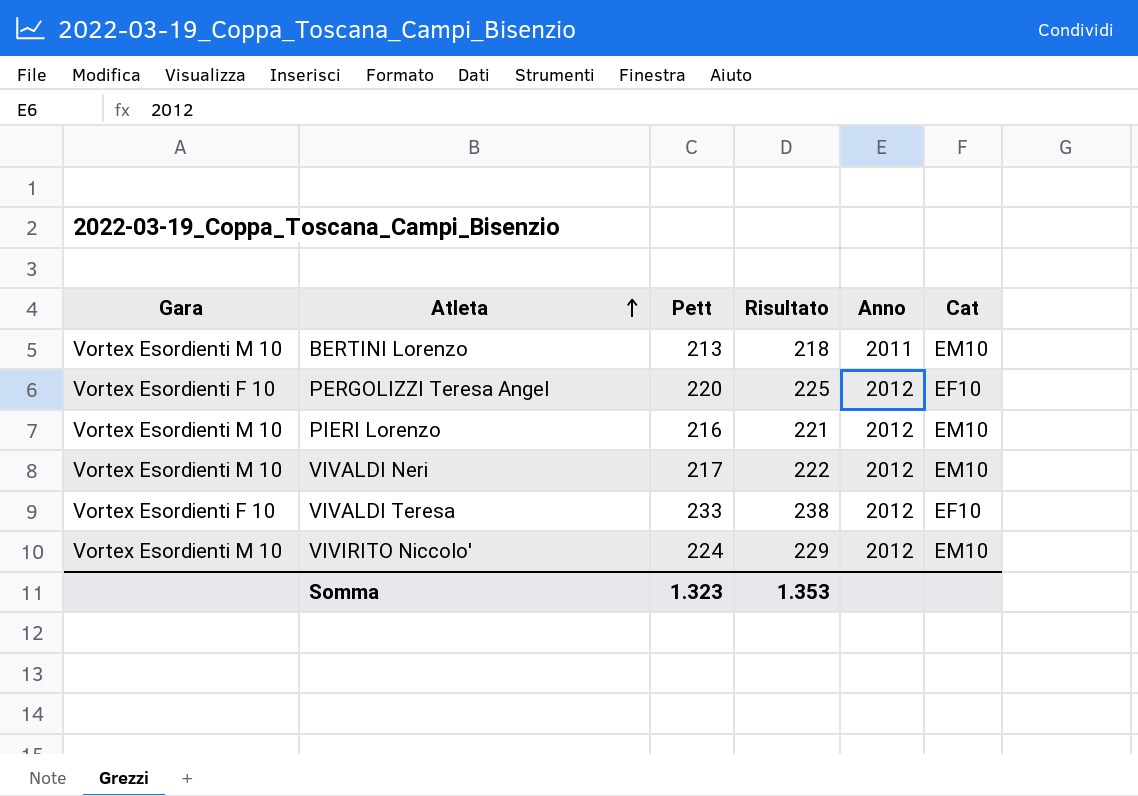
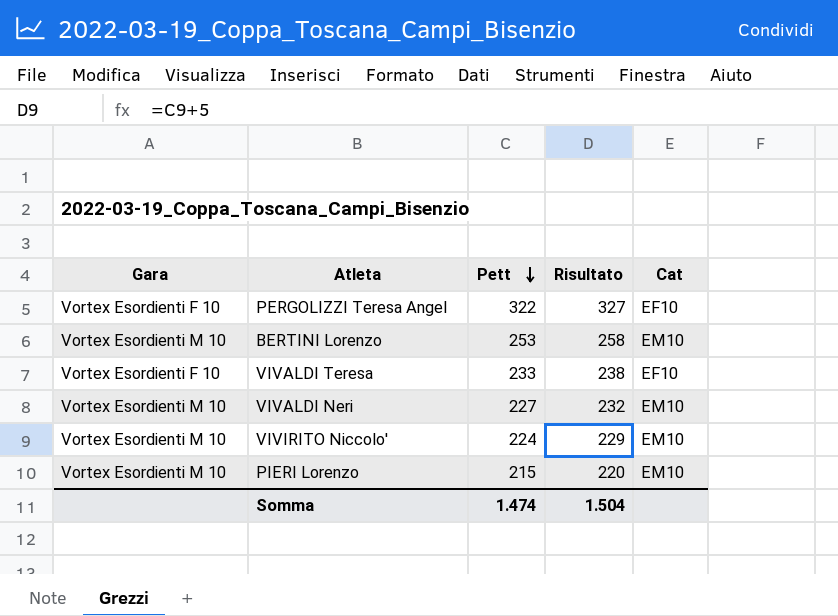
row order: Atleta ascending -> Pett descending
column Anno | position: 5 -> none
PERGOLIZZI Teresa Angel | Pett: 220 -> 322
PERGOLIZZI Teresa Angel | Risultato: 225 -> 327
BERTINI Lorenzo | Pett: 213 -> 253
BERTINI Lorenzo | Risultato: 218 -> 258
VIVALDI Neri | Pett: 217 -> 227
VIVALDI Neri | Risultato: 222 -> 232
PIERI Lorenzo | Pett: 216 -> 215
PIERI Lorenzo | Risultato: 221 -> 220
Somma | Pett: 1.323 -> 1.474
Somma | Risultato: 1.353 -> 1.504

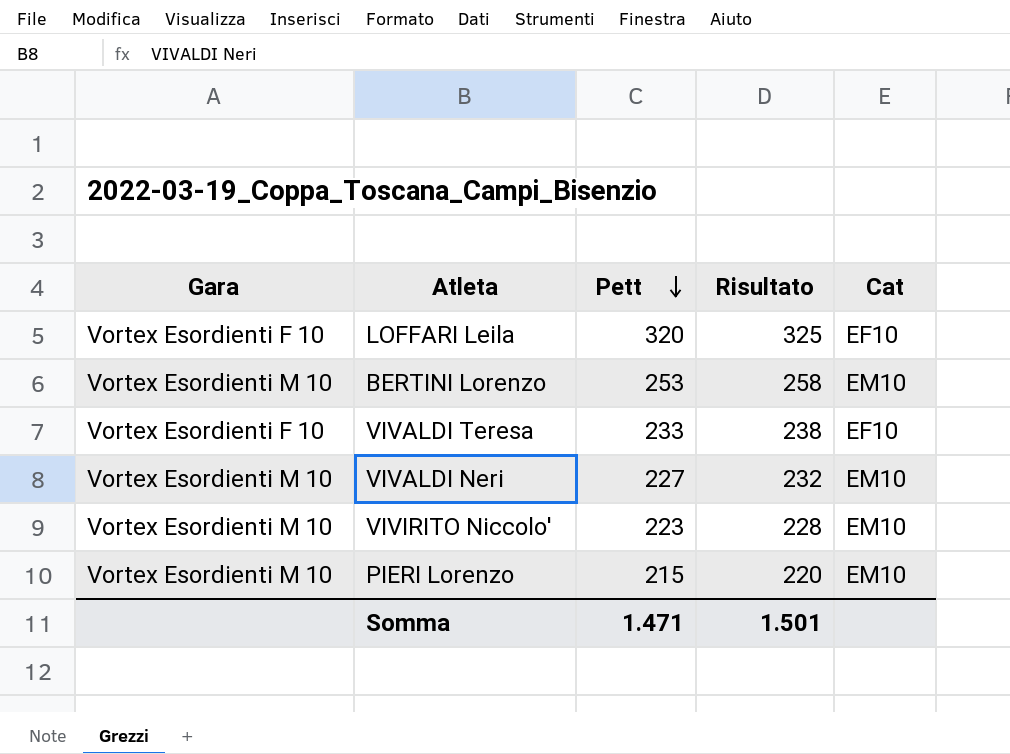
row PERGOLIZZI Teresa Angel: Vortex Esordienti F 10 | 322 | 327 | EF10 -> none
row LOFFARI Leila: none -> Vortex Esordienti F 10 | 320 | 325 | EF10
VIVIRITO Niccolo' | Pett: 224 -> 223
VIVIRITO Niccolo' | Risultato: 229 -> 228
Somma | Pett: 1.474 -> 1.471
Somma | Risultato: 1.504 -> 1.501

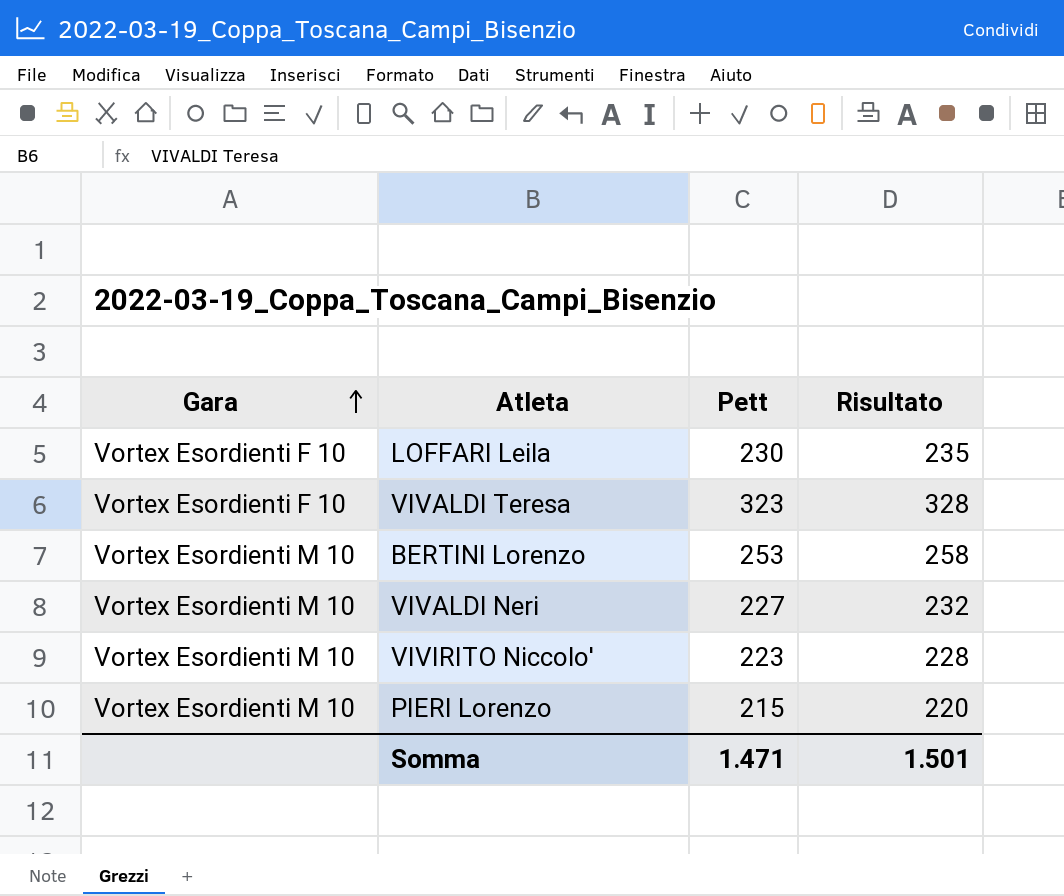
row order: Pett descending -> Gara ascending
column Cat | position: 5 -> none
LOFFARI Leila | Pett: 320 -> 230
LOFFARI Leila | Risultato: 325 -> 235
VIVALDI Teresa | Pett: 233 -> 323
VIVALDI Teresa | Risultato: 238 -> 328

